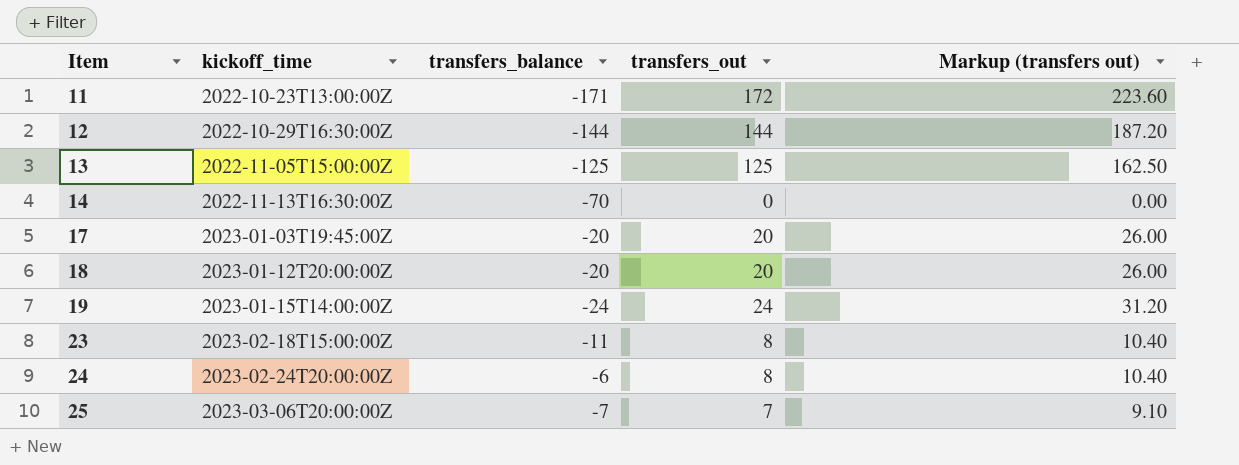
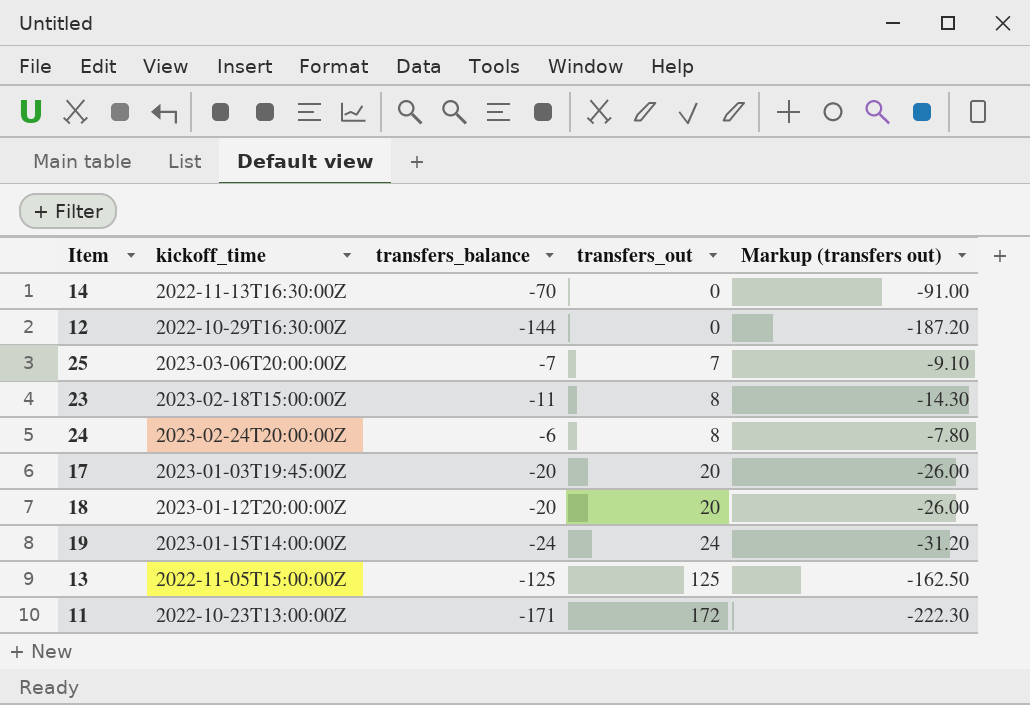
row order: Item ascending -> transfers_out ascending
column Markup (transfers out) | formula: [transfers_out] * 1.3 -> [transfers_balance] * 1.3
12 | transfers_out: 144 -> 0

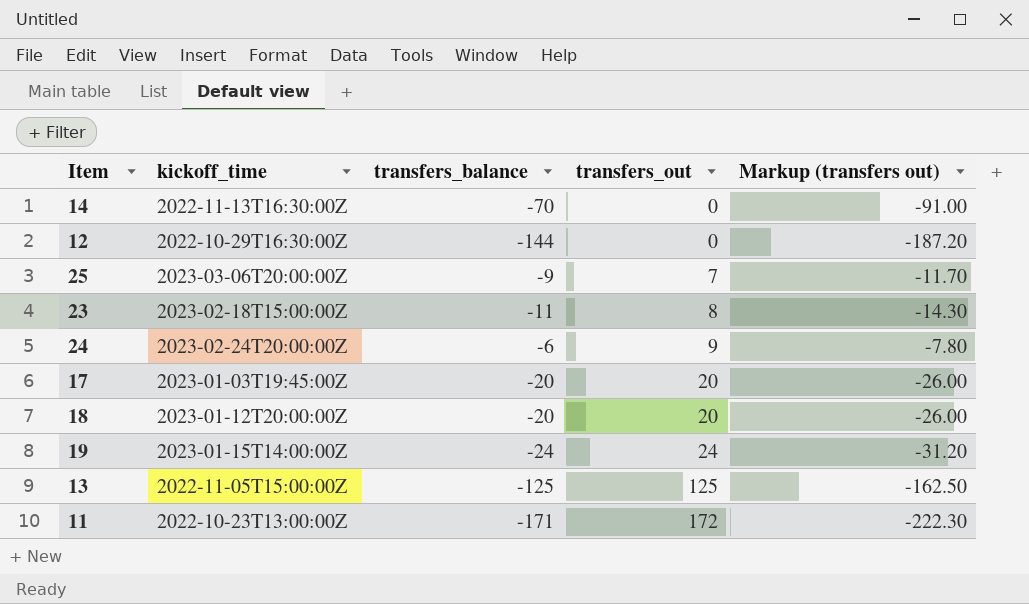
25 | transfers_balance: -7 -> -9
25 | Markup (transfers out): -9.10 -> -11.70
24 | transfers_out: 8 -> 9

